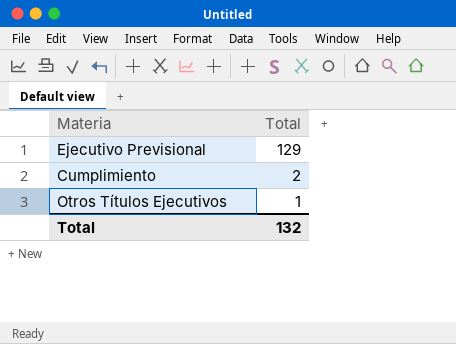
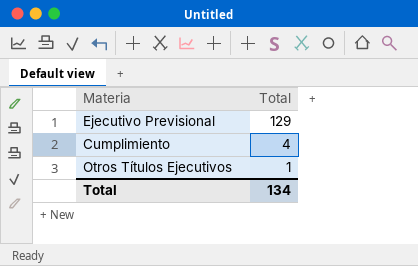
Cumplimiento | Total: 2 -> 4
Total | Total: 132 -> 134

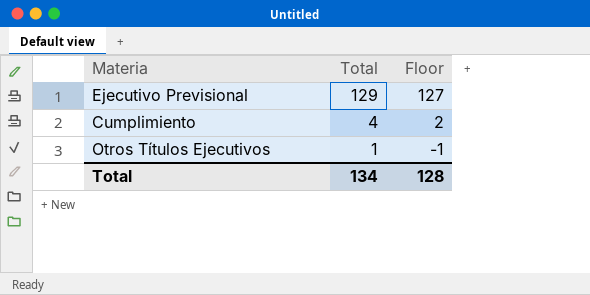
column Floor | formula: none -> [Total] - 2

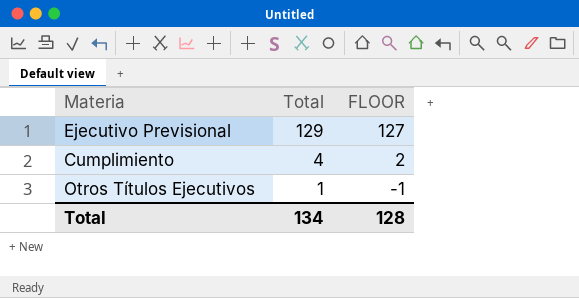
column name: Floor -> FLOOR

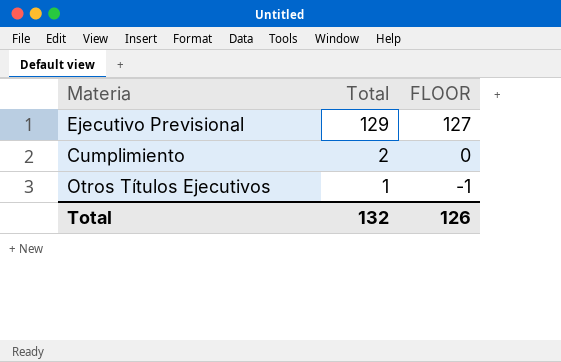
Cumplimiento | Total: 4 -> 2
Cumplimiento | FLOOR: 2 -> 0
Total | Total: 134 -> 132
Total | FLOOR: 128 -> 126

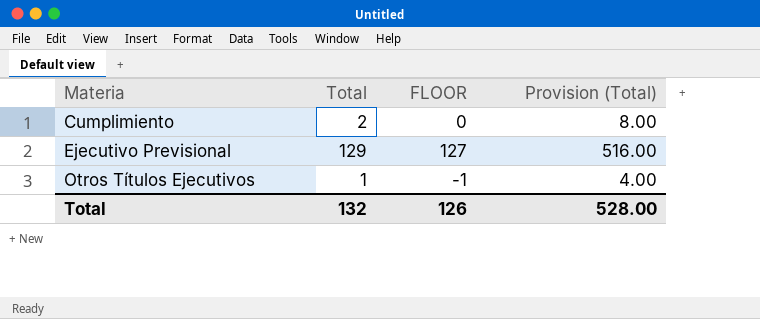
row order: Total descending -> Materia ascending
column Provision (Total) | formula: none -> [Total] * 4

